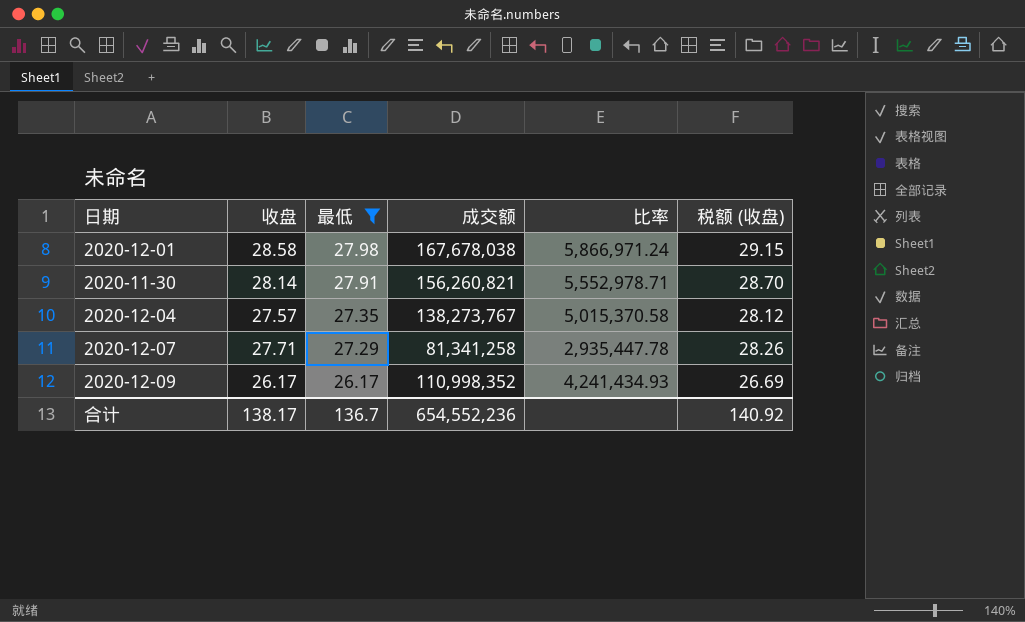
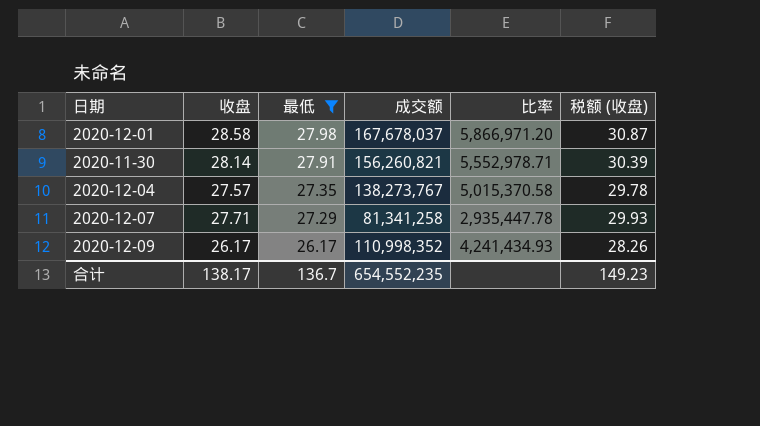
column 税额 (收盘) | formula: [收盘] * 1.02 -> [收盘] * 1.08
2020-12-01 | 成交额: 167,678,038 -> 167,678,037
2020-12-01 | 比率: 5,866,971.24 -> 5,866,971.20
合计 | 成交额: 654,552,236 -> 654,552,235
合计 | 税额 (收盘): 140.92 -> 149.23

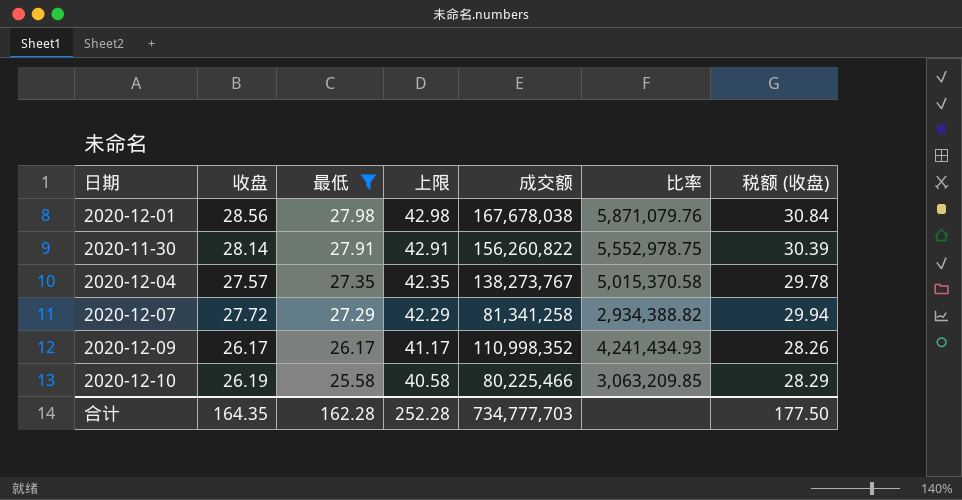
column 上限 | formula: none -> [最低] + 15
2020-12-01 | 收盘: 28.58 -> 28.56
2020-12-01 | 成交额: 167,678,037 -> 167,678,038
2020-12-01 | 比率: 5,866,971.20 -> 5,871,079.76
2020-12-01 | 税额 (收盘): 30.87 -> 30.84
2020-11-30 | 成交额: 156,260,821 -> 156,260,822
2020-11-30 | 比率: 5,552,978.71 -> 5,552,978.75
2020-12-07 | 收盘: 27.71 -> 27.72
2020-12-07 | 比率: 2,935,447.78 -> 2,934,388.82
2020-12-07 | 税额 (收盘): 29.93 -> 29.94
row 2020-12-10: none -> 26.19 | 25.58 | 40.58 | 80,225,466 | 3,063,209.85 | 28.29
合计 | 收盘: 138.17 -> 164.35
合计 | 最低: 136.7 -> 162.28
合计 | 成交额: 654,552,235 -> 734,777,703
合计 | 税额 (收盘): 149.23 -> 177.50

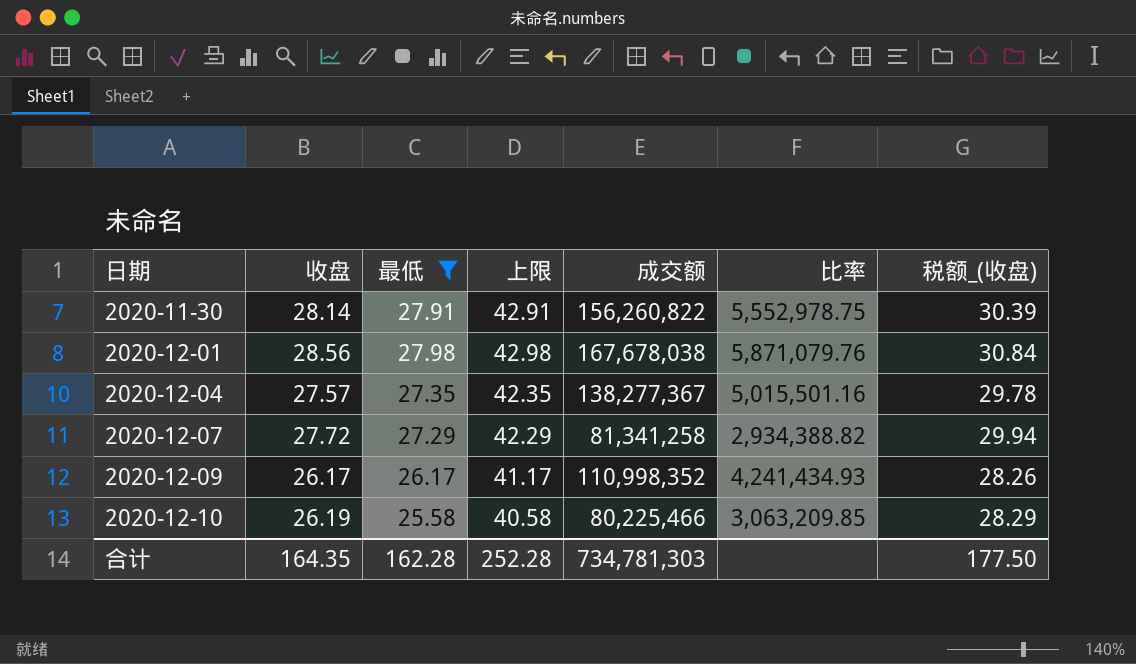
row order: 最低 descending -> 日期 ascending
column name: 税额 (收盘) -> 税额_(收盘)
2020-12-04 | 成交额: 138,273,767 -> 138,277,367
2020-12-04 | 比率: 5,015,370.58 -> 5,015,501.16
合计 | 成交额: 734,777,703 -> 734,781,303

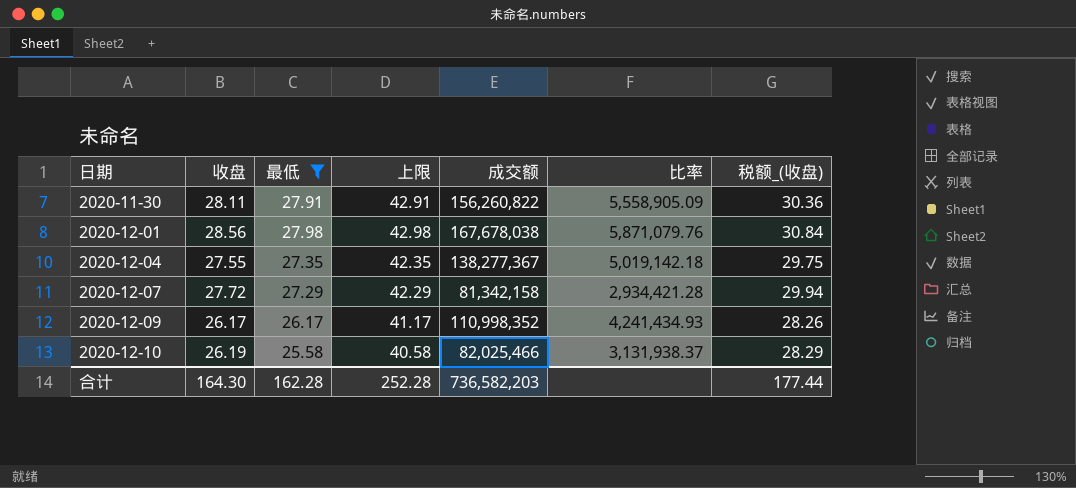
2020-11-30 | 收盘: 28.14 -> 28.11
2020-11-30 | 比率: 5,552,978.75 -> 5,558,905.09
2020-11-30 | 税额_(收盘): 30.39 -> 30.36
2020-12-04 | 收盘: 27.57 -> 27.55
2020-12-04 | 比率: 5,015,501.16 -> 5,019,142.18
2020-12-04 | 税额_(收盘): 29.78 -> 29.75
2020-12-07 | 成交额: 81,341,258 -> 81,342,158
2020-12-07 | 比率: 2,934,388.82 -> 2,934,421.28
2020-12-10 | 成交额: 80,225,466 -> 82,025,466
2020-12-10 | 比率: 3,063,209.85 -> 3,131,938.37
合计 | 收盘: 164.35 -> 164.30
合计 | 成交额: 734,781,303 -> 736,582,203
合计 | 税额_(收盘): 177.50 -> 177.44

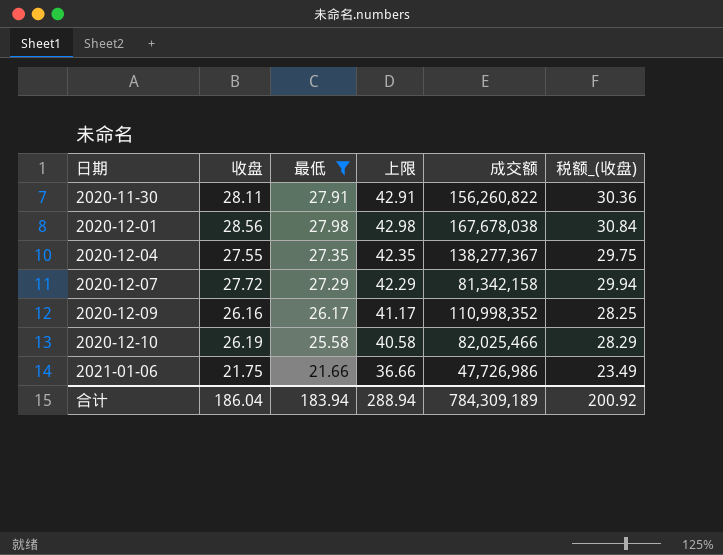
column 比率 | formula: [成交额] / [收盘] -> none
2020-12-09 | 收盘: 26.17 -> 26.16
2020-12-09 | 税额_(收盘): 28.26 -> 28.25
row 2021-01-06: none -> 21.75 | 21.66 | 36.66 | 47,726,986 | 23.49
合计 | 收盘: 164.30 -> 186.04
合计 | 最低: 162.28 -> 183.94
合计 | 上限: 252.28 -> 288.94
合计 | 成交额: 736,582,203 -> 784,309,189
合计 | 税额_(收盘): 177.44 -> 200.92

